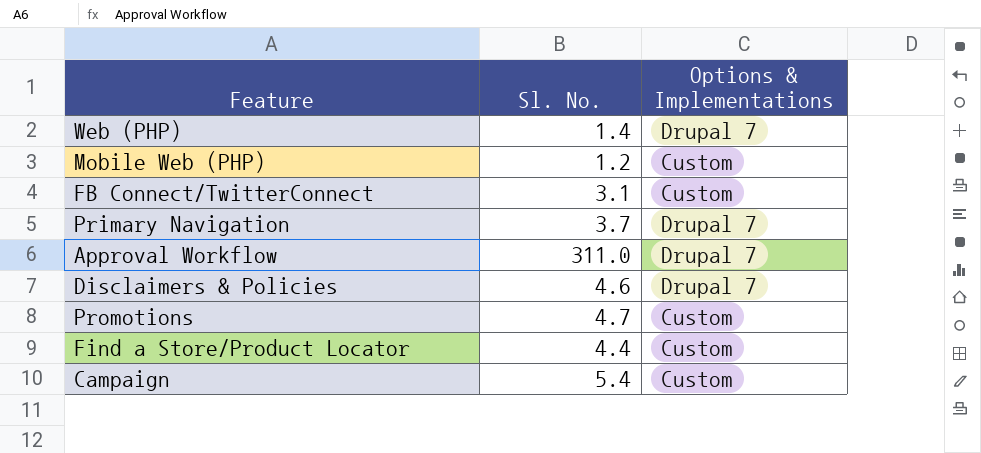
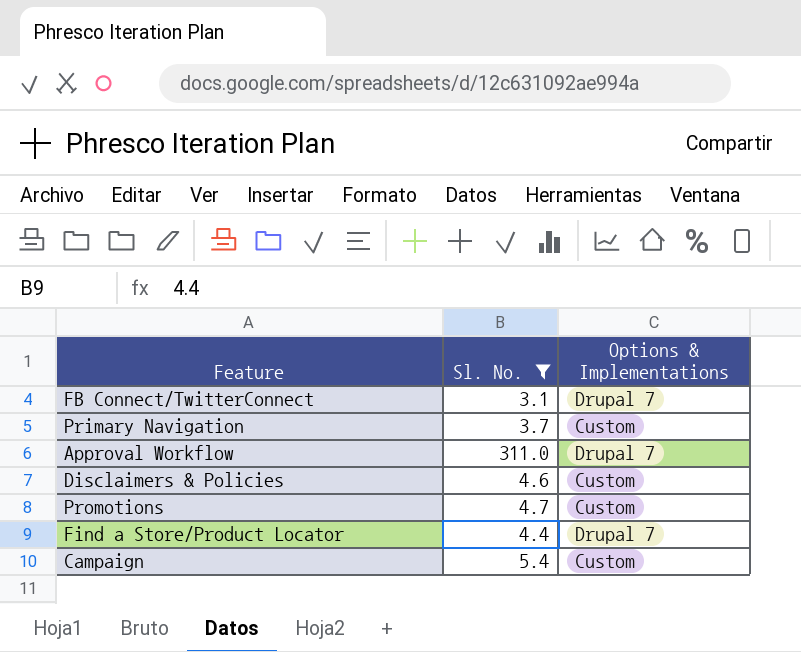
filter: none -> Sl. No. >= 3.1
FB Connect/TwitterConnect | Options & Implementations: Custom -> Drupal 7
Primary Navigation | Options & Implementations: Drupal 7 -> Custom
Disclaimers & Policies | Options & Implementations: Drupal 7 -> Custom
Find a Store/Product Locator | Options & Implementations: Custom -> Drupal 7

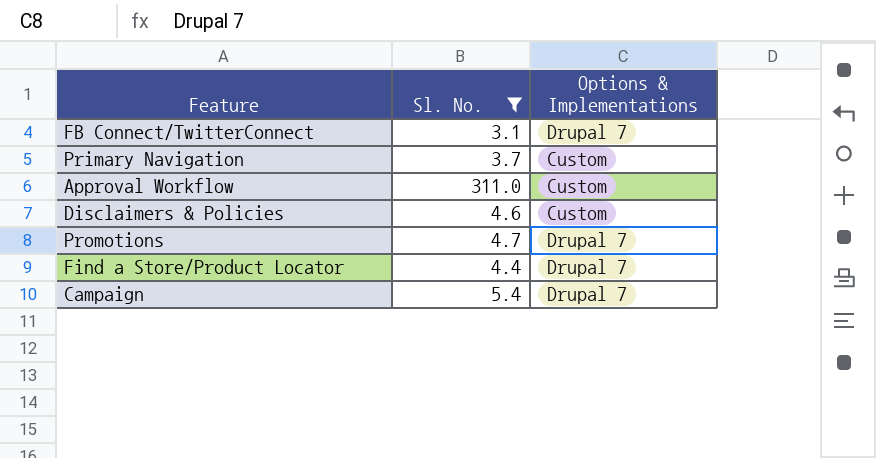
Approval Workflow | Options & Implementations: Drupal 7 -> Custom
Promotions | Options & Implementations: Custom -> Drupal 7
Campaign | Options & Implementations: Custom -> Drupal 7

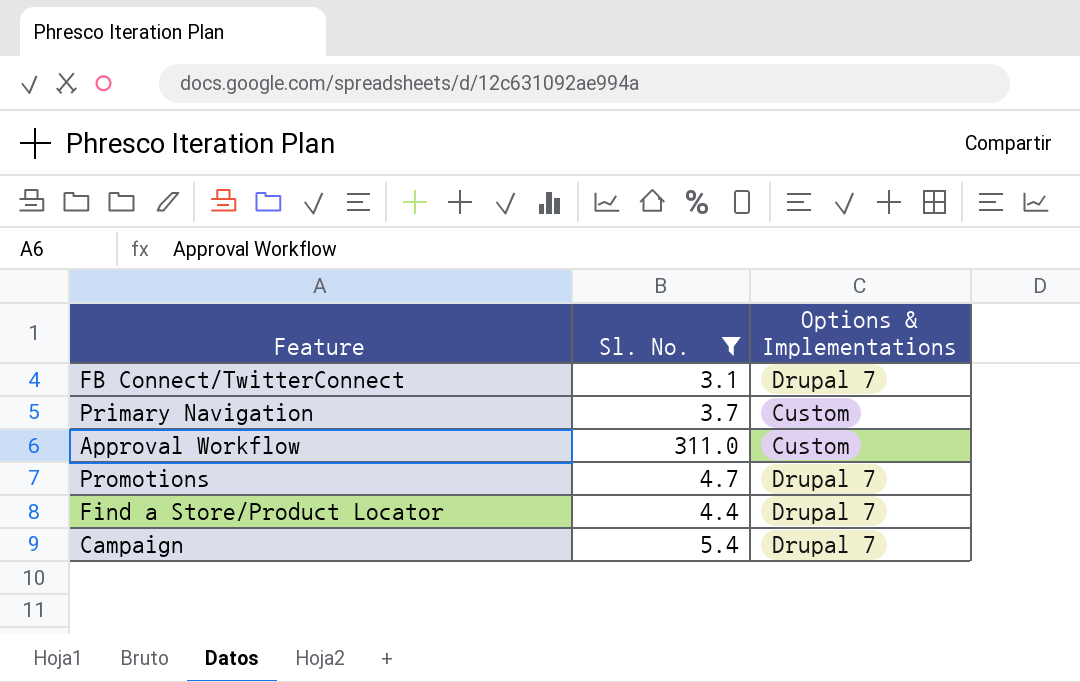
row Disclaimers & Policies: 4.6 | Custom -> none

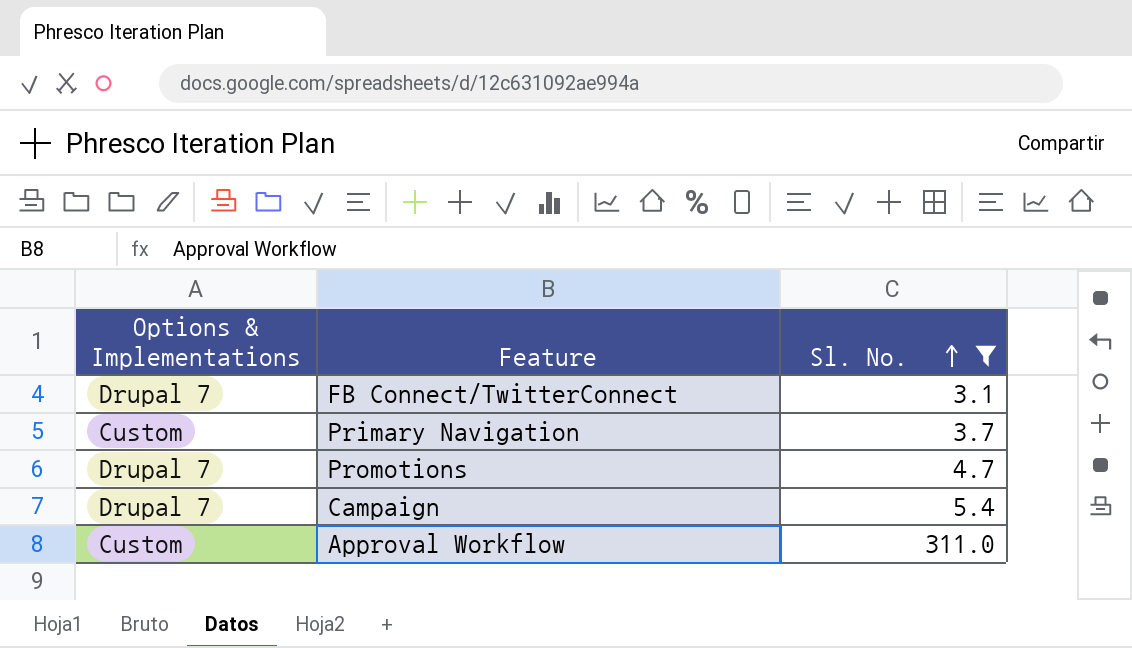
row order: none -> Sl. No. ascending
column Options & Implementations | position: 3 -> 1
row Find a Store/Product Locator: 4.4 | Drupal 7 -> none

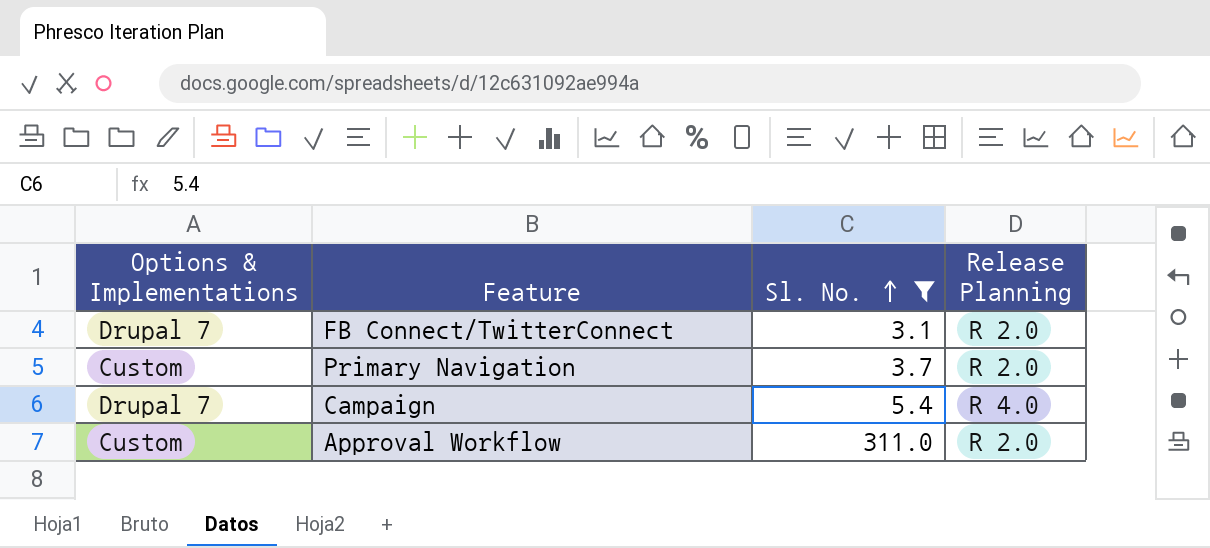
column Release Planning | position: none -> 4
row Promotions: Drupal 7 | 4.7 -> none

